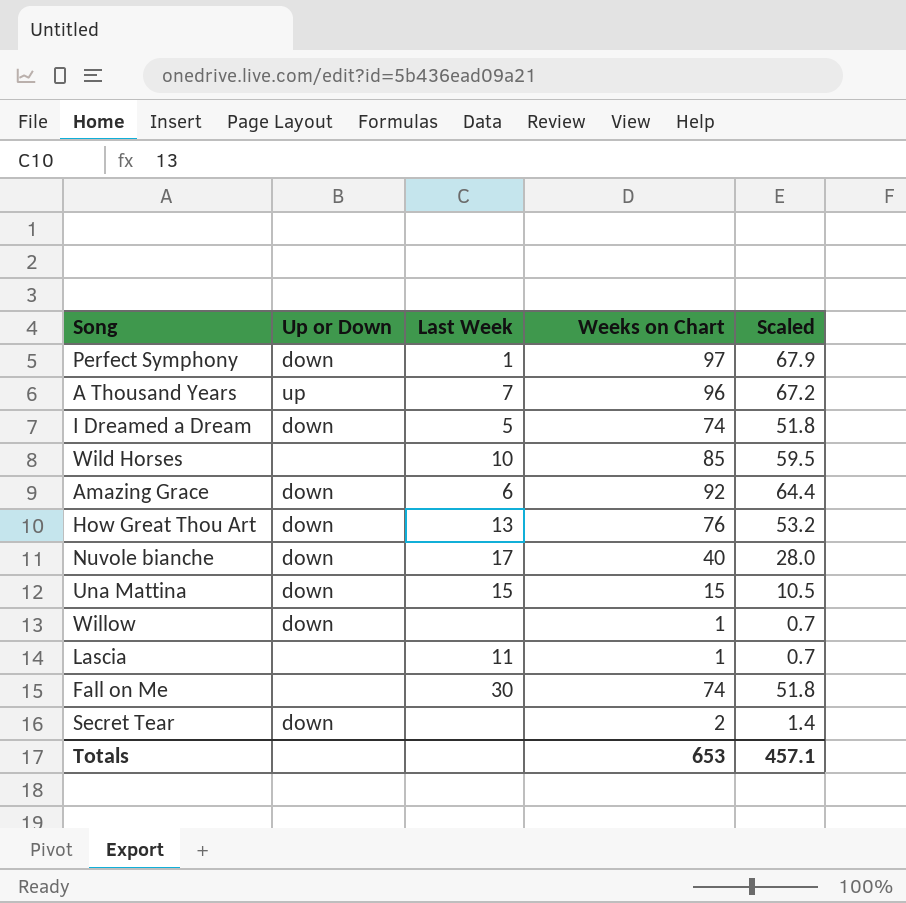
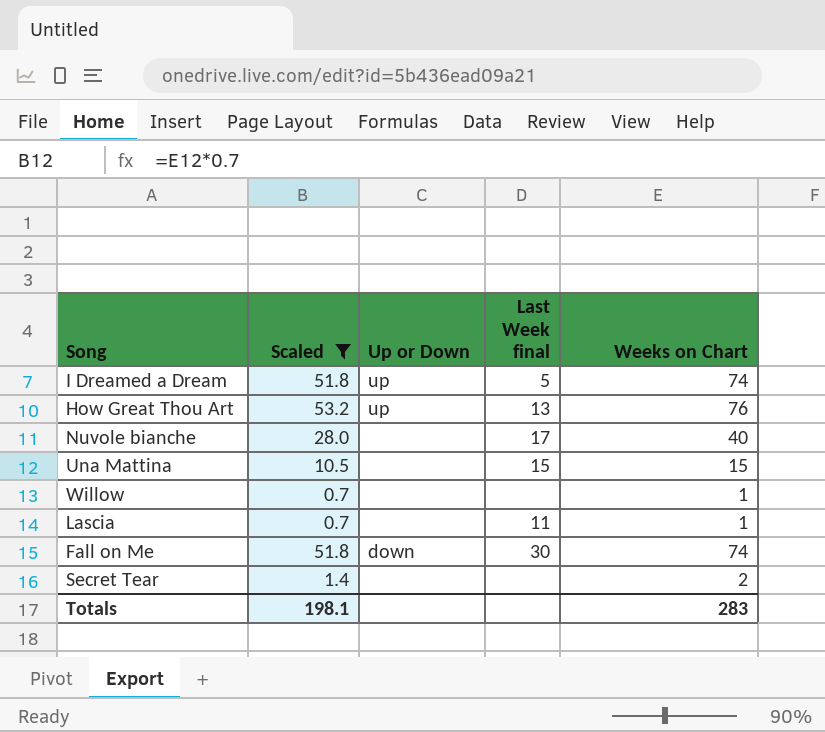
filter: none -> Scaled <= 53.2
column Scaled | position: 5 -> 2
column name: Last Week -> Last Week final
I Dreamed a Dream | Up or Down: down -> up
How Great Thou Art | Up or Down: down -> up
Nuvole bianche | Up or Down: down -> none
Una Mattina | Up or Down: down -> none
Willow | Up or Down: down -> none
Fall on Me | Up or Down: none -> down
Secret Tear | Up or Down: down -> none
Totals | Scaled: 457.1 -> 198.1
Totals | Weeks on Chart: 653 -> 283

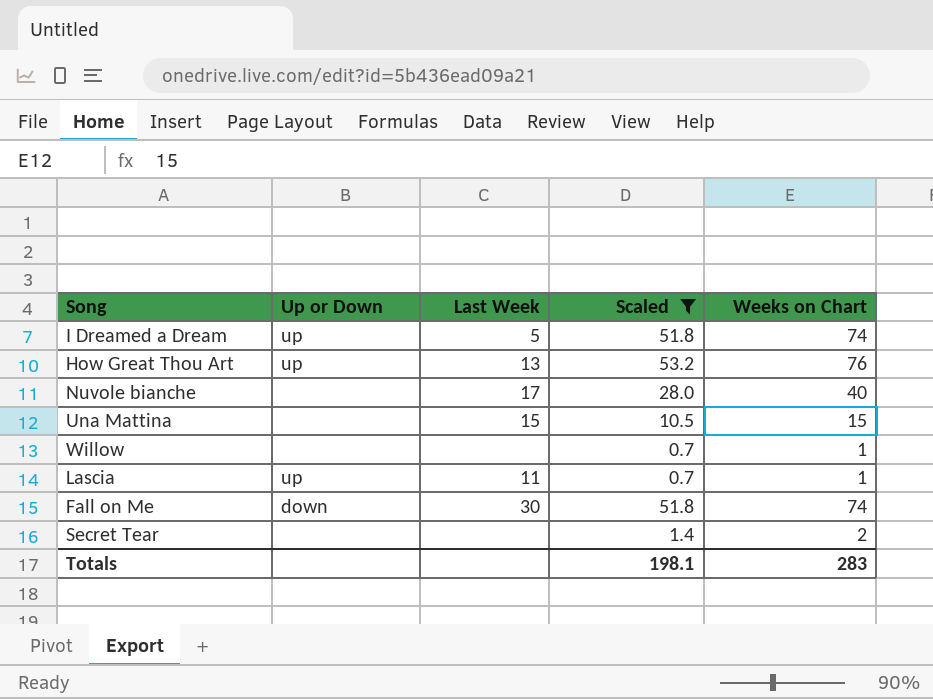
column name: Last Week final -> Last Week
column Scaled | position: 2 -> 4
Lascia | Up or Down: none -> up

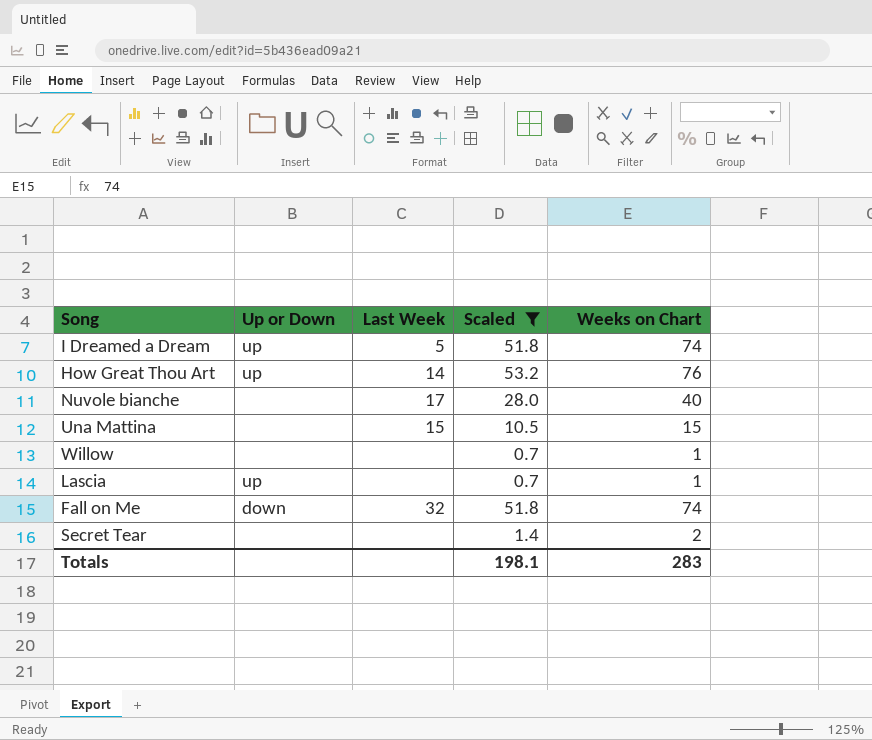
How Great Thou Art | Last Week: 13 -> 14
Lascia | Last Week: 11 -> none
Fall on Me | Last Week: 30 -> 32

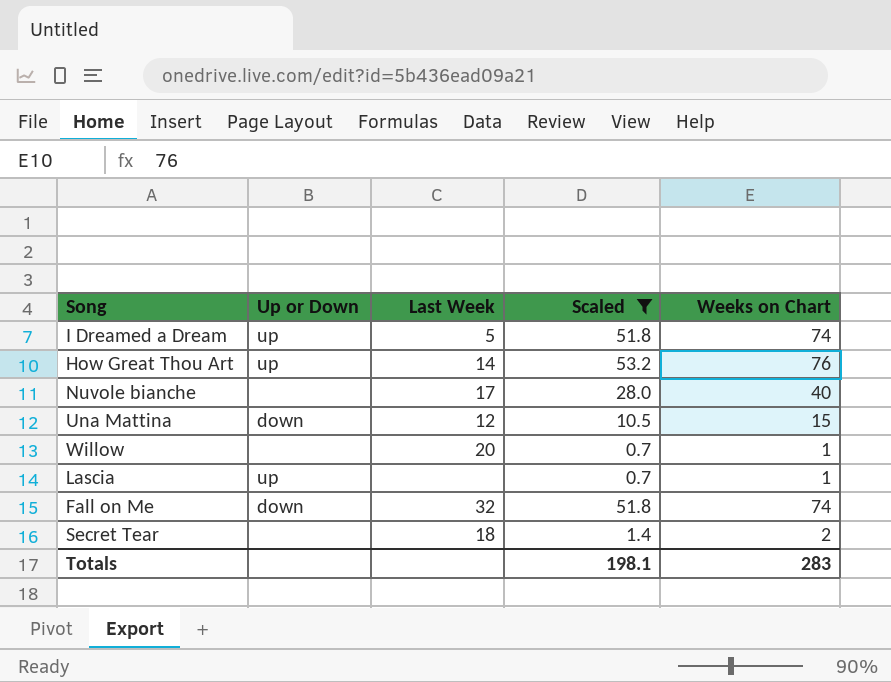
Una Mattina | Up or Down: none -> down
Una Mattina | Last Week: 15 -> 12
Willow | Last Week: none -> 20
Secret Tear | Last Week: none -> 18

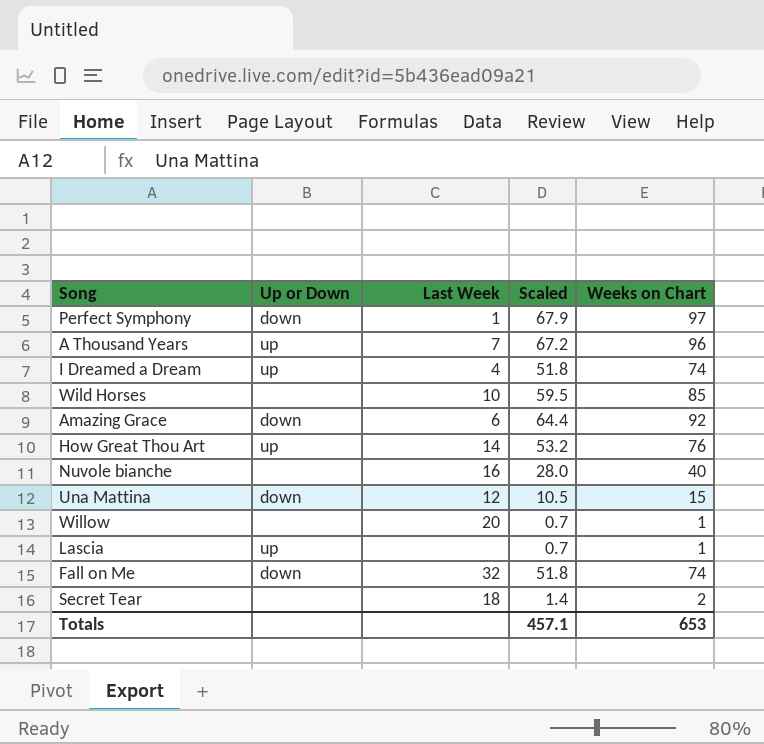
filter: Scaled <= 53.2 -> none
I Dreamed a Dream | Last Week: 5 -> 4
Nuvole bianche | Last Week: 17 -> 16
Totals | Scaled: 198.1 -> 457.1
Totals | Weeks on Chart: 283 -> 653

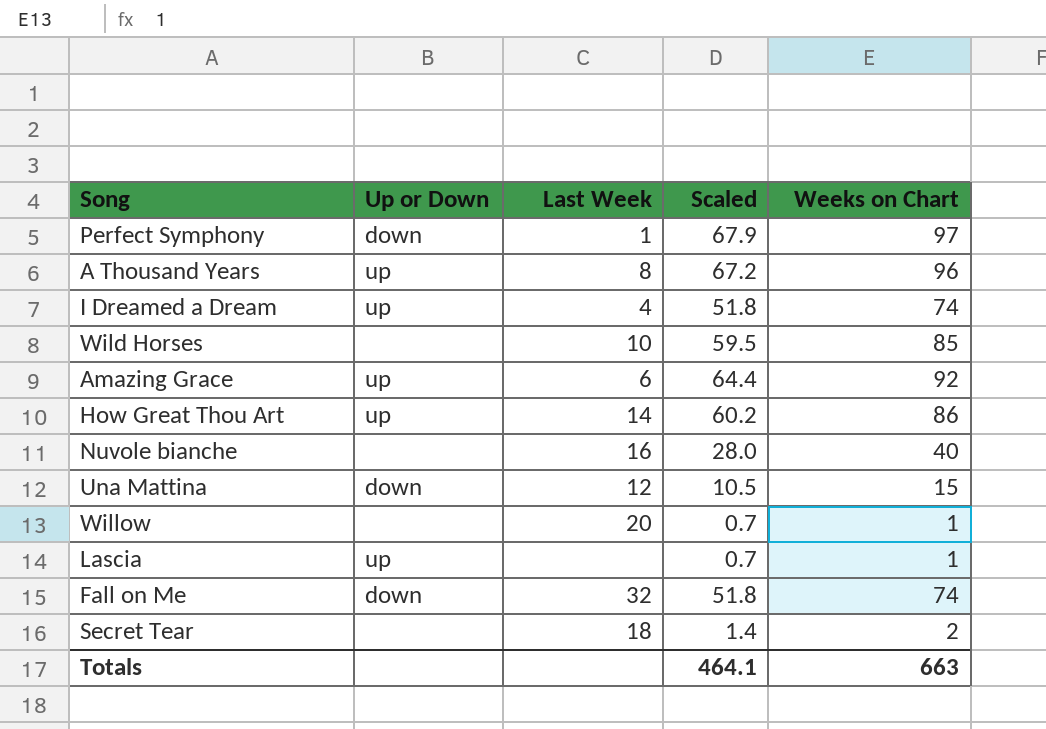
A Thousand Years | Last Week: 7 -> 8
Amazing Grace | Up or Down: down -> up
How Great Thou Art | Scaled: 53.2 -> 60.2
How Great Thou Art | Weeks on Chart: 76 -> 86
Totals | Scaled: 457.1 -> 464.1
Totals | Weeks on Chart: 653 -> 663

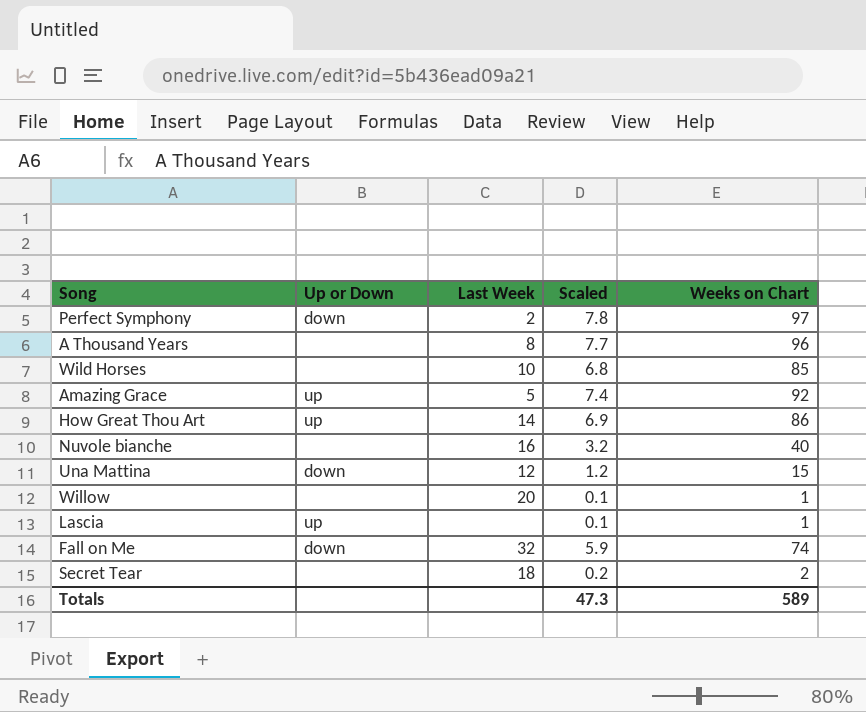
column Scaled | formula: [Weeks on Chart] * 0.7 -> [Weeks on Chart] * 0.08
row I Dreamed a Dream: up | 4 | 51.8 | 74 -> none
Perfect Symphony | Last Week: 1 -> 2
A Thousand Years | Up or Down: up -> none
Amazing Grace | Last Week: 6 -> 5
Totals | Scaled: 464.1 -> 47.3
Totals | Weeks on Chart: 663 -> 589

